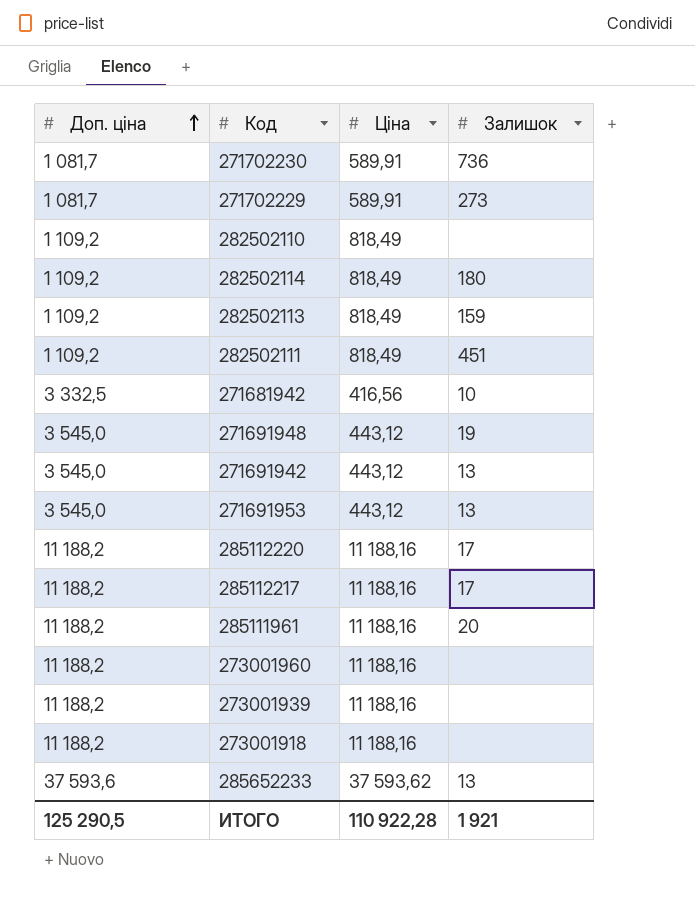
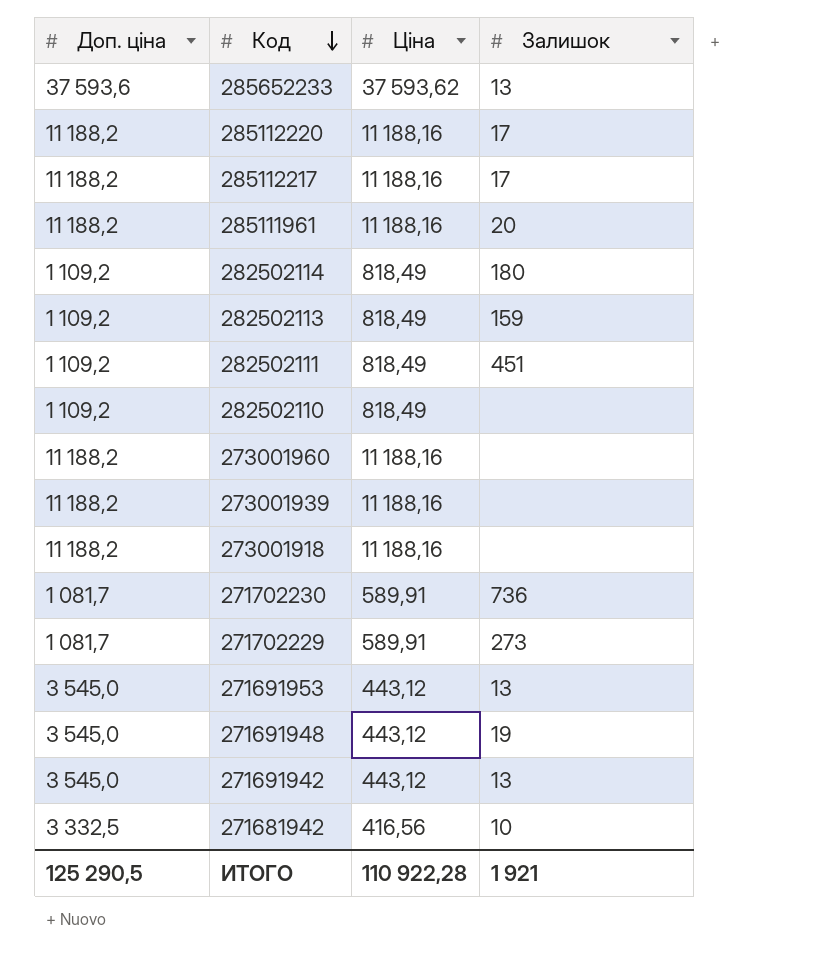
row order: Доп. ціна ascending -> Код descending

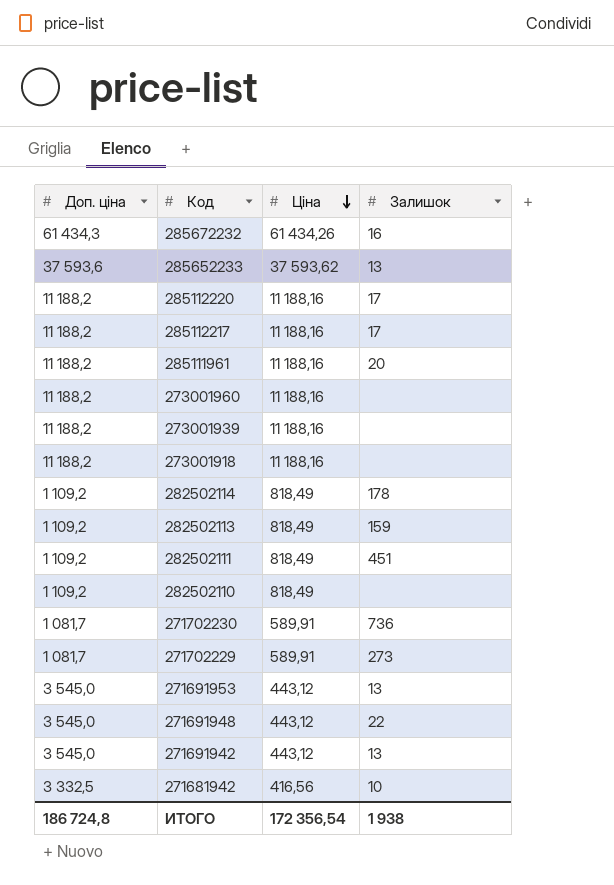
row order: Код descending -> Ціна descending
row 285672232: none -> 61 434,3 | 61 434,26 | 16
282502114 | Залишок: 180 -> 178
271691948 | Залишок: 19 -> 22
ИТОГО | Доп. ціна: 125 290,5 -> 186 724,8
ИТОГО | Ціна: 110 922,28 -> 172 356,54
ИТОГО | Залишок: 1 921 -> 1 938

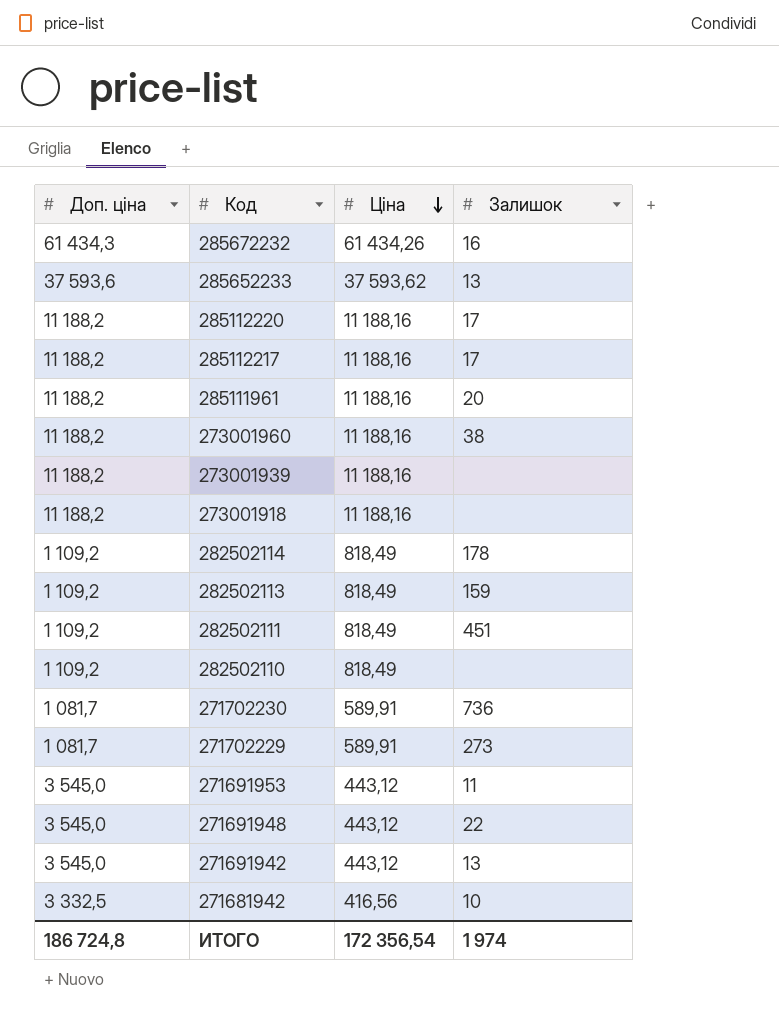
273001960 | Залишок: none -> 38
271691953 | Залишок: 13 -> 11
ИТОГО | Залишок: 1 938 -> 1 974

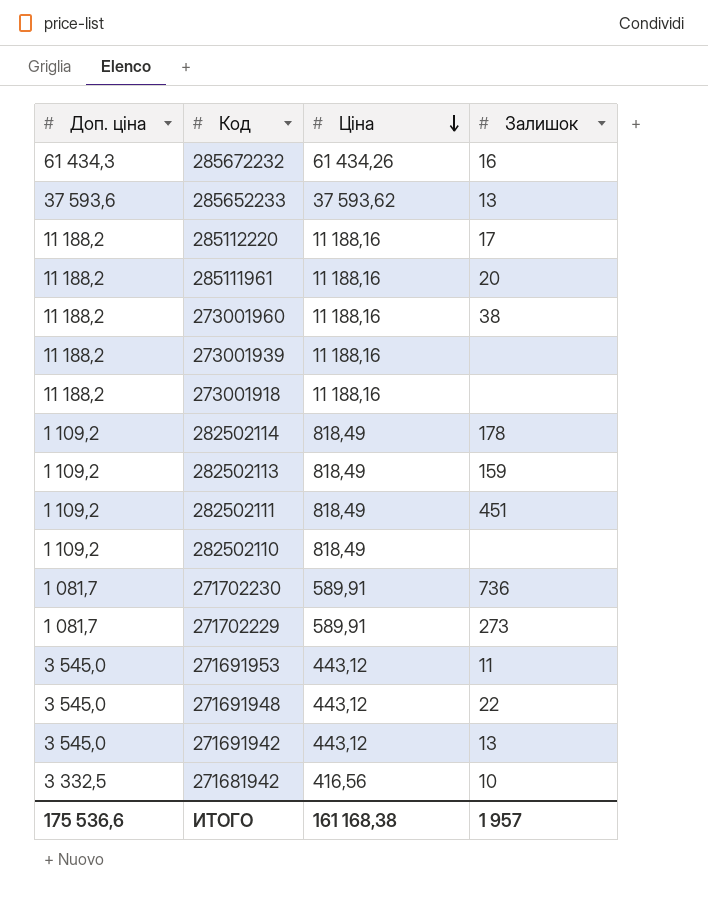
row 285112217: 11 188,2 | 11 188,16 | 17 -> none
ИТОГО | Доп. ціна: 186 724,8 -> 175 536,6
ИТОГО | Ціна: 172 356,54 -> 161 168,38
ИТОГО | Залишок: 1 974 -> 1 957

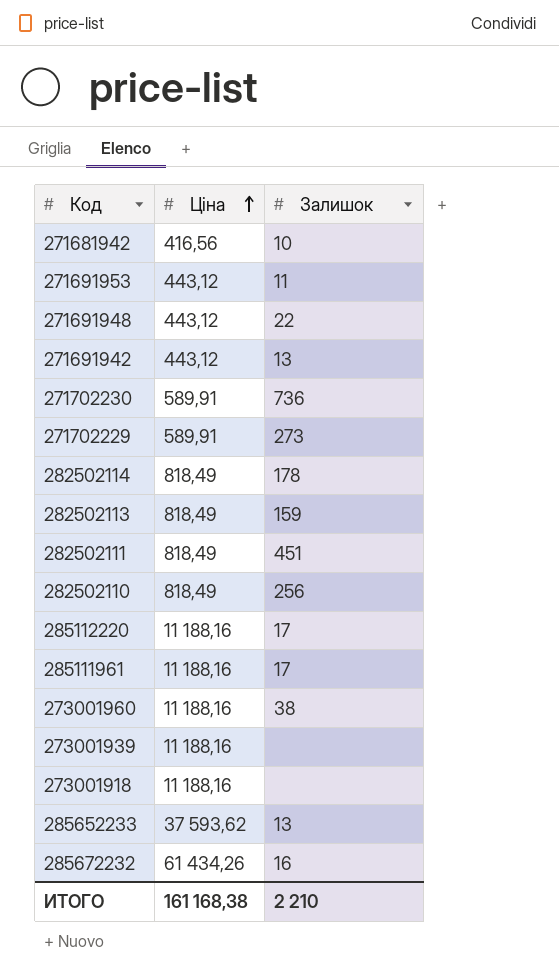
row order: Ціна descending -> Ціна ascending
column Доп. ціна | position: 1 -> none
282502110 | Залишок: none -> 256
285111961 | Залишок: 20 -> 17
ИТОГО | Залишок: 1 957 -> 2 210

